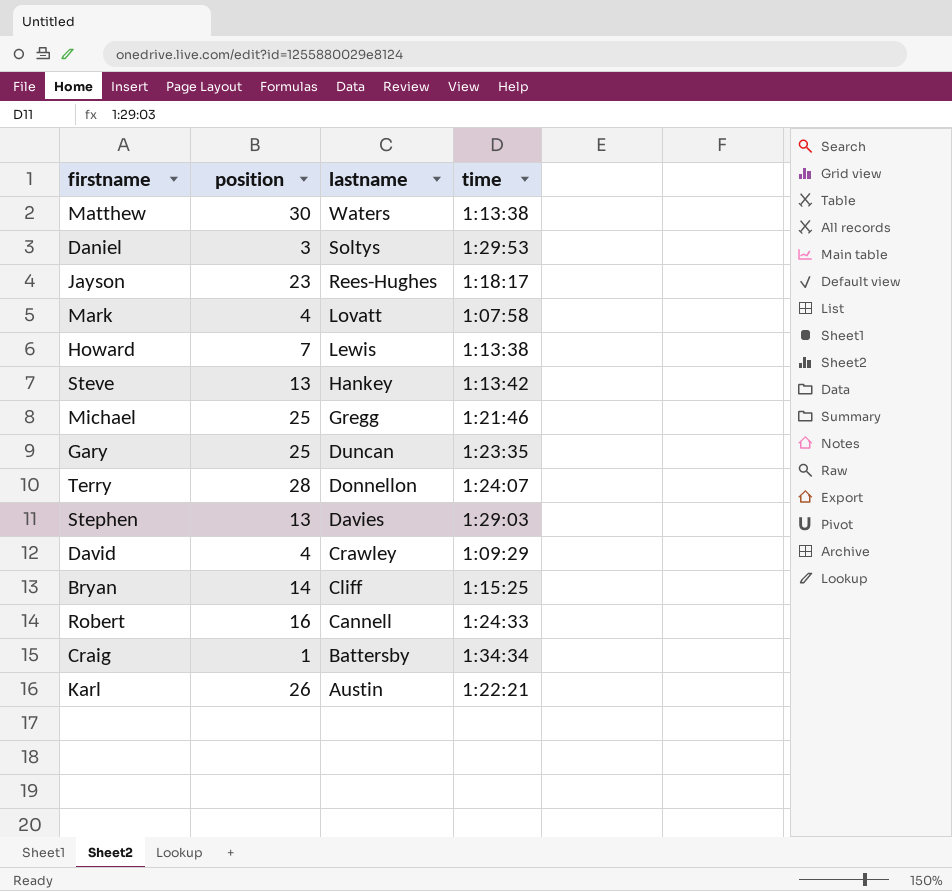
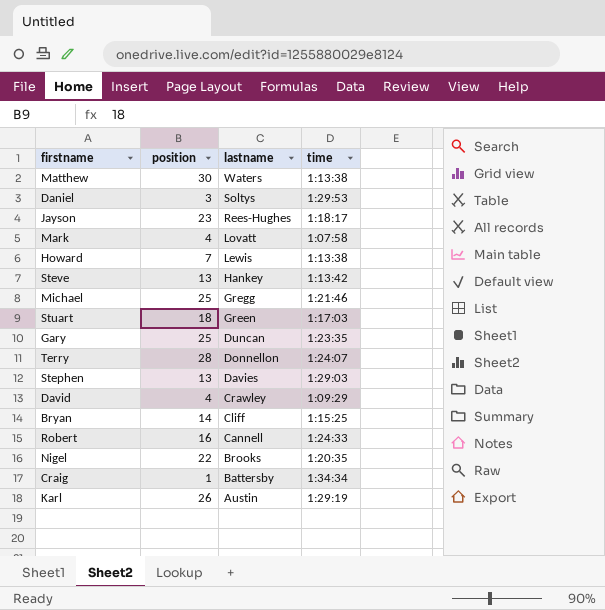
row Stuart: none -> 18 | Green | 1:17:03
row Nigel: none -> 22 | Brooks | 1:20:35
Karl | time: 1:22:21 -> 1:29:19

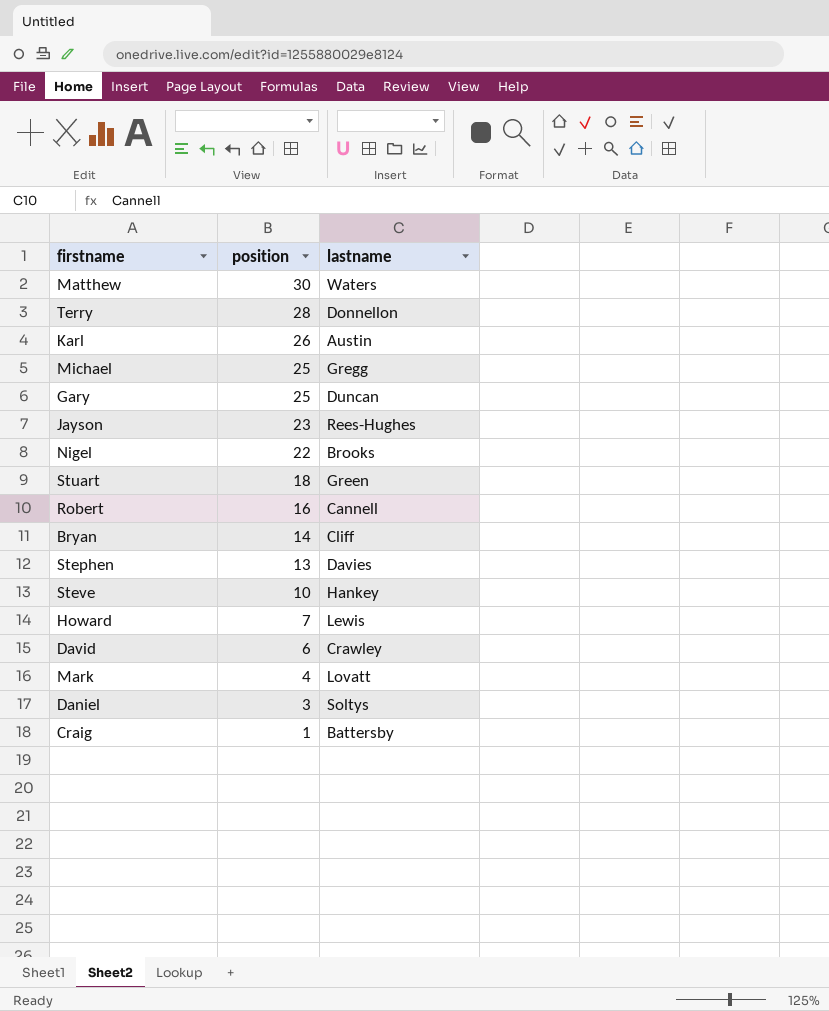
row order: lastname descending -> position descending
column time | position: 4 -> none
Steve | position: 13 -> 10
David | position: 4 -> 6

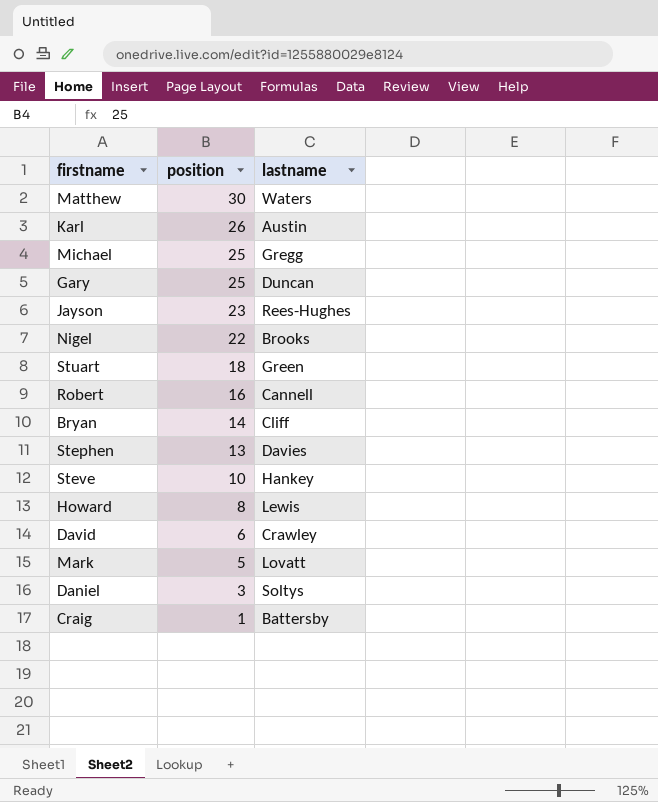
row Terry: 28 | Donnellon -> none
Howard | position: 7 -> 8
Mark | position: 4 -> 5

